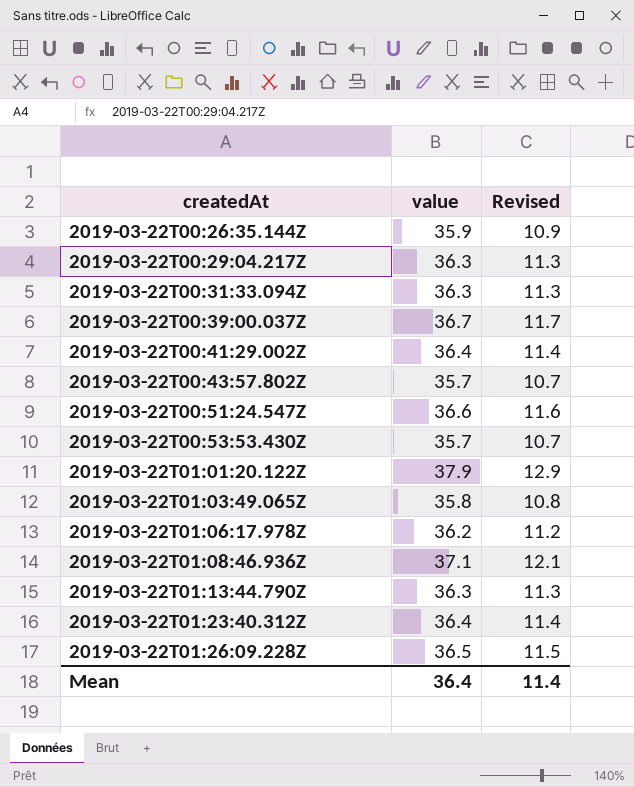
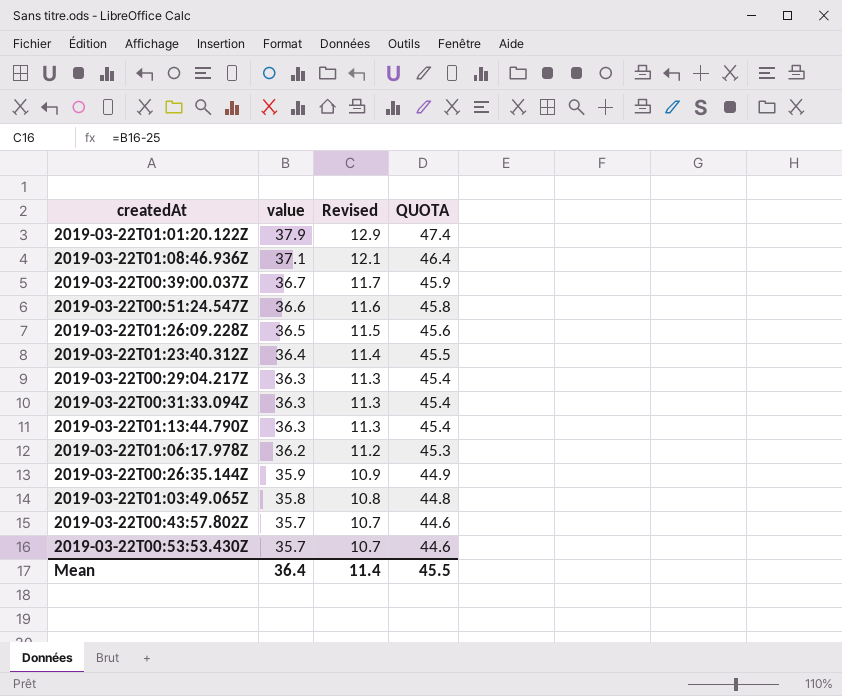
row order: createdAt ascending -> value descending
column QUOTA | formula: none -> [value] * 1.25
row 2019-03-22T00:41:29.002Z: 36.4 | 11.4 -> none

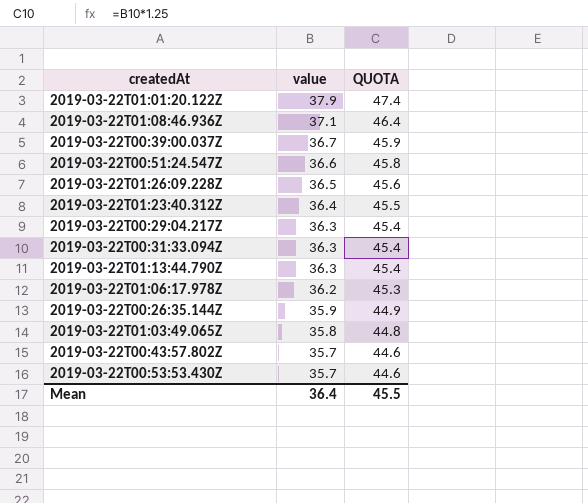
column Revised | formula: [value] - 25 -> none

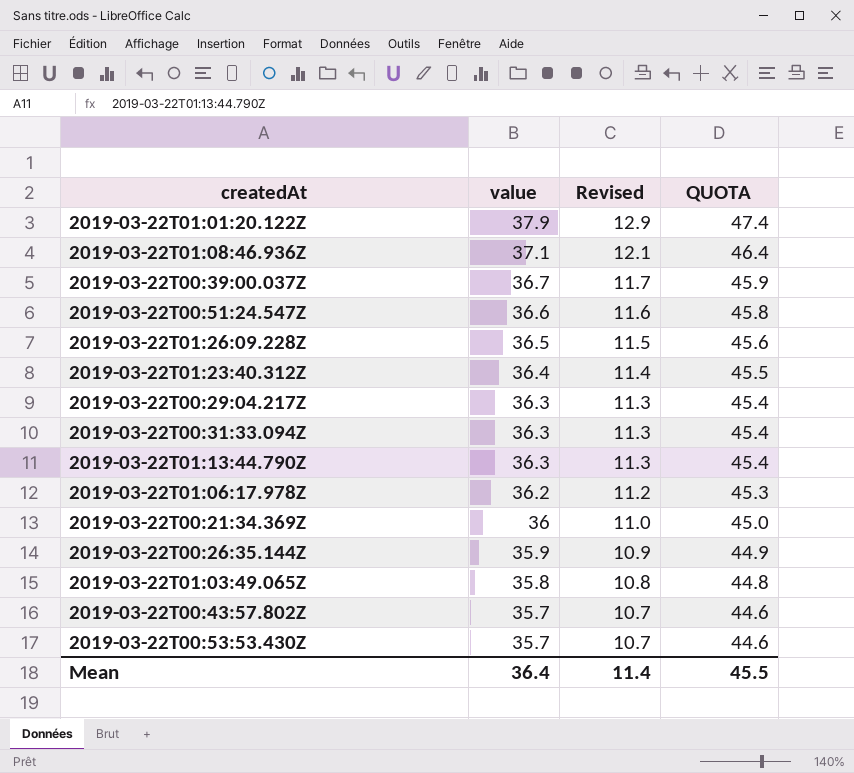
column Revised | formula: none -> [value] - 25
row 2019-03-22T00:21:34.369Z: none -> 36 | 11.0 | 45.0

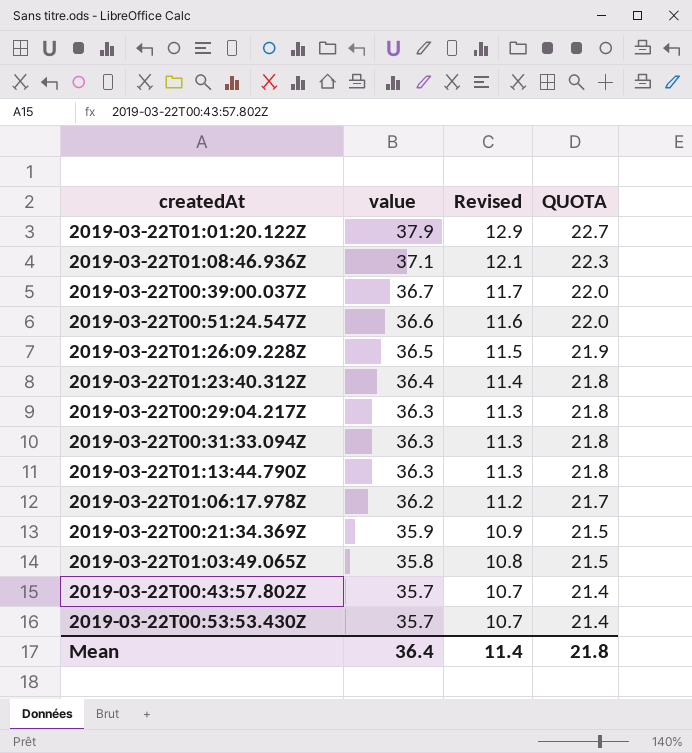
column QUOTA | formula: [value] * 1.25 -> [value] * 0.6
row 2019-03-22T00:26:35.144Z: 35.9 | 10.9 | 44.9 -> none
2019-03-22T00:21:34.369Z | value: 36 -> 35.9
2019-03-22T00:21:34.369Z | Revised: 11.0 -> 10.9
Mean | QUOTA: 45.5 -> 21.8

